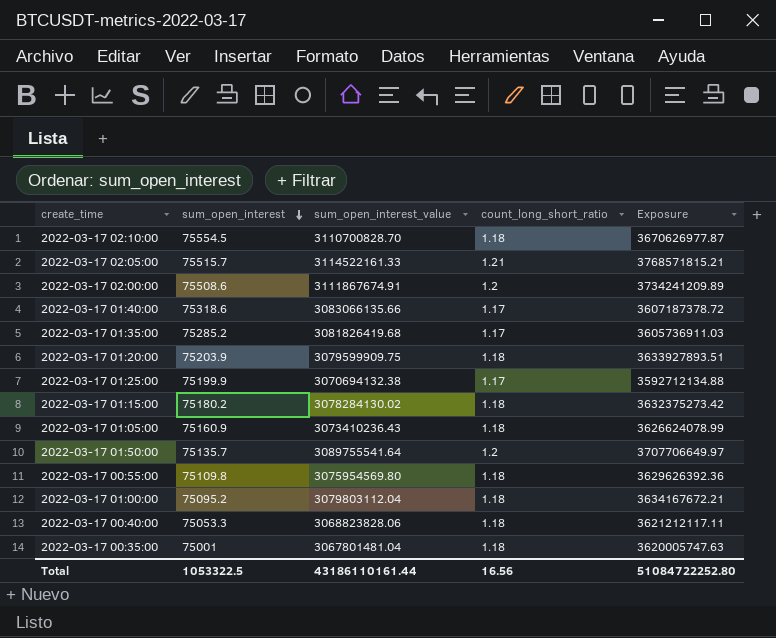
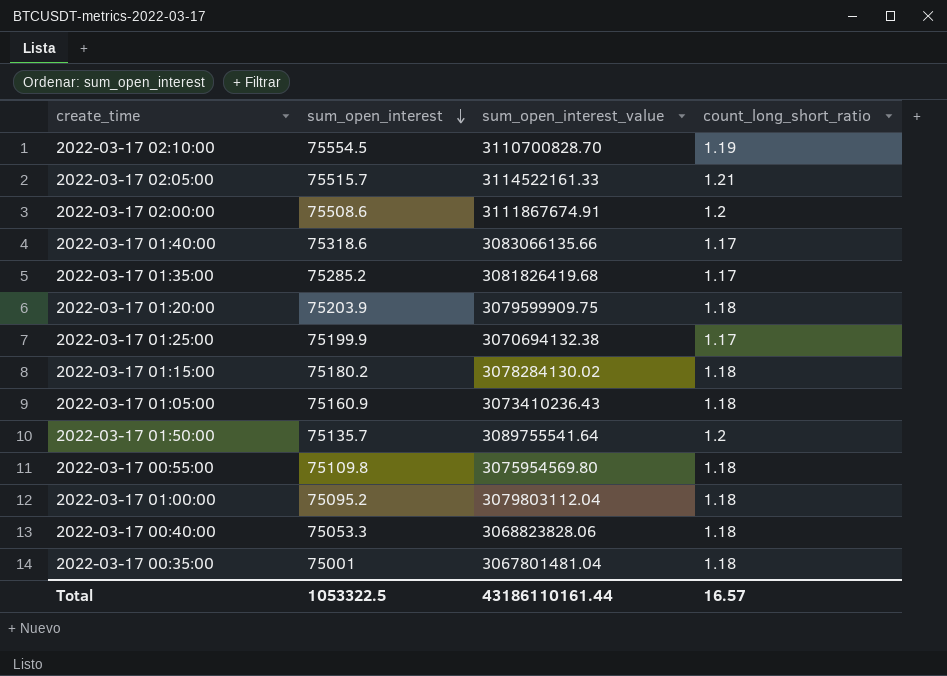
column Exposure | formula: [sum_open_interest_value] * [count_long_short_ratio] -> none
2022-03-17 02:10:00 | count_long_short_ratio: 1.18 -> 1.19
Total | count_long_short_ratio: 16.56 -> 16.57

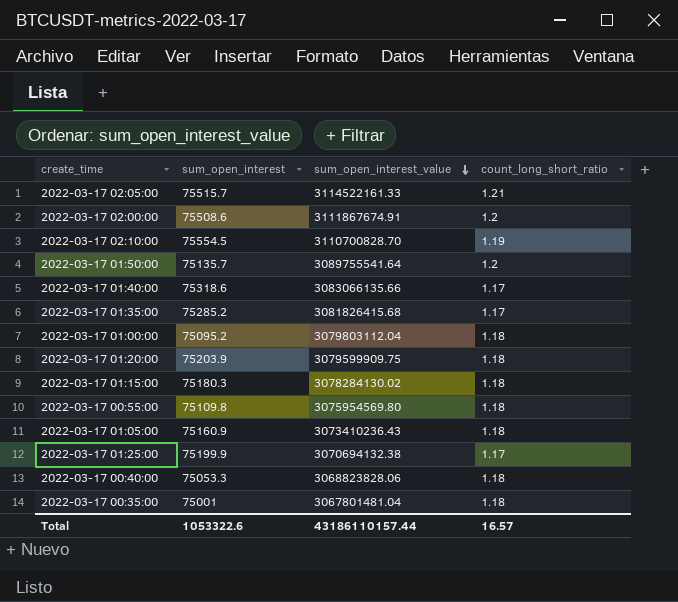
row order: sum_open_interest descending -> sum_open_interest_value descending
2022-03-17 01:35:00 | sum_open_interest_value: 3081826419.68 -> 3081826415.68
2022-03-17 01:15:00 | sum_open_interest: 75180.2 -> 75180.3
Total | sum_open_interest: 1053322.5 -> 1053322.6
Total | sum_open_interest_value: 43186110161.44 -> 43186110157.44

